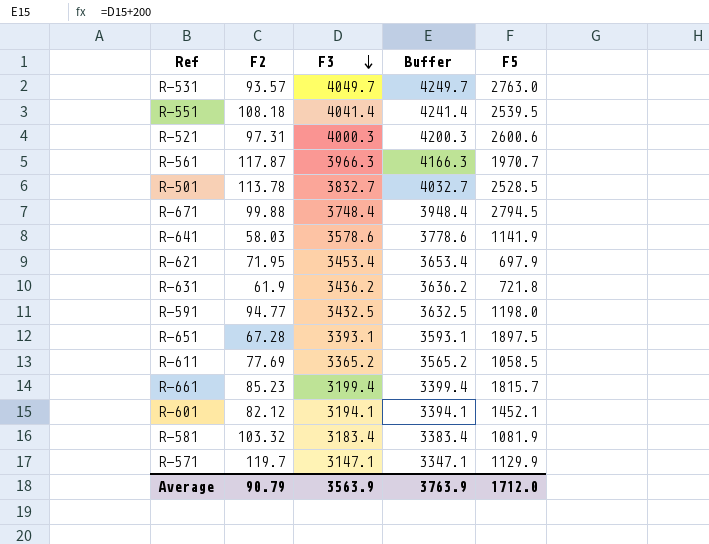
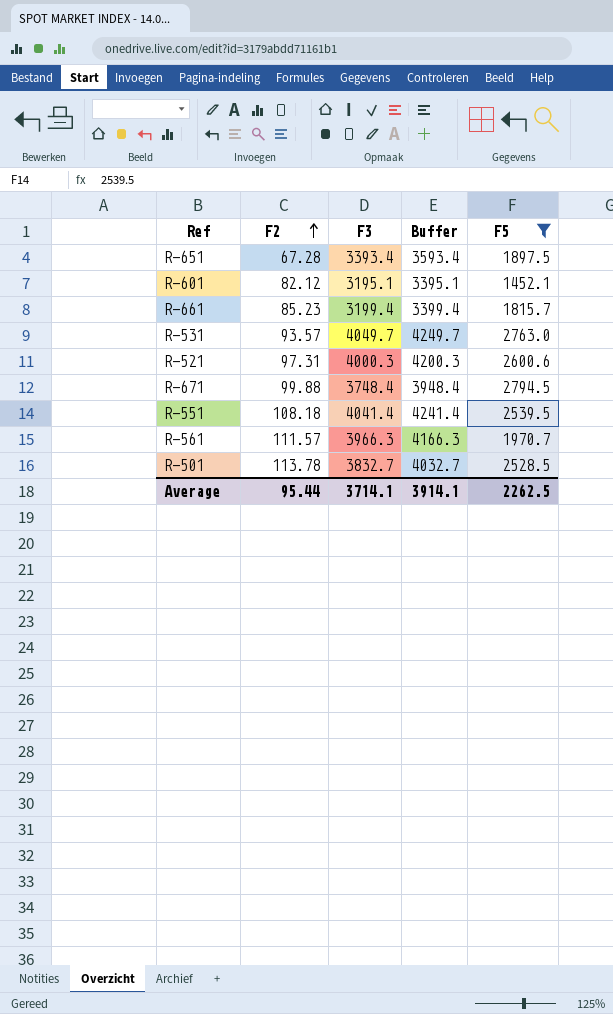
filter: none -> F5 >= 1452.1
row order: F3 descending -> F2 ascending
R-651 | F3: 3393.1 -> 3393.4
R-651 | Buffer: 3593.1 -> 3593.4
R-601 | F3: 3194.1 -> 3195.1
R-601 | Buffer: 3394.1 -> 3395.1
R-561 | F2: 117.87 -> 111.57
Average | F2: 90.79 -> 95.44
Average | F3: 3563.9 -> 3714.1
Average | Buffer: 3763.9 -> 3914.1
Average | F5: 1712.0 -> 2262.5

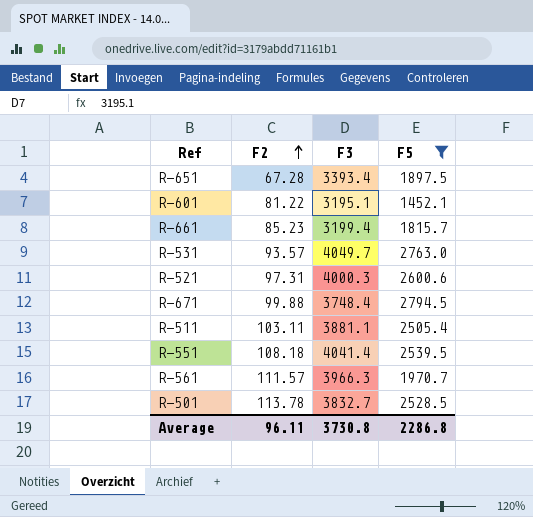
column Buffer | formula: [F3] + 200 -> none
R-601 | F2: 82.12 -> 81.22
row R-511: none -> 103.11 | 3881.1 | 2505.4
Average | F2: 95.44 -> 96.11
Average | F3: 3714.1 -> 3730.8
Average | F5: 2262.5 -> 2286.8

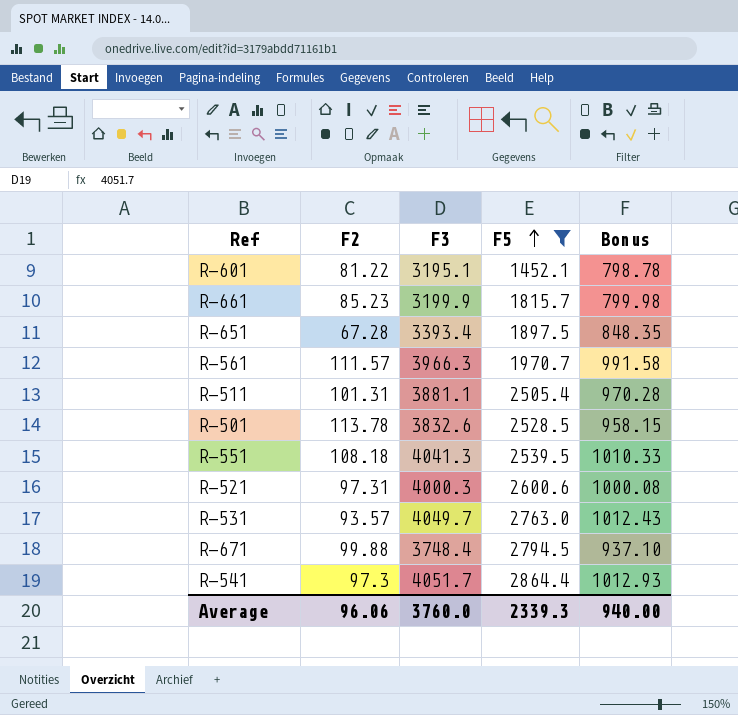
row order: F2 ascending -> F5 ascending
column Bonus | formula: none -> [F3] * 0.25
R-661 | F3: 3199.4 -> 3199.9
R-511 | F2: 103.11 -> 101.31
R-501 | F3: 3832.7 -> 3832.6
R-551 | F3: 4041.4 -> 4041.3
row R-541: none -> 97.3 | 4051.7 | 2864.4 | 1012.93
Average | F2: 96.11 -> 96.06
Average | F3: 3730.8 -> 3760.0
Average | F5: 2286.8 -> 2339.3

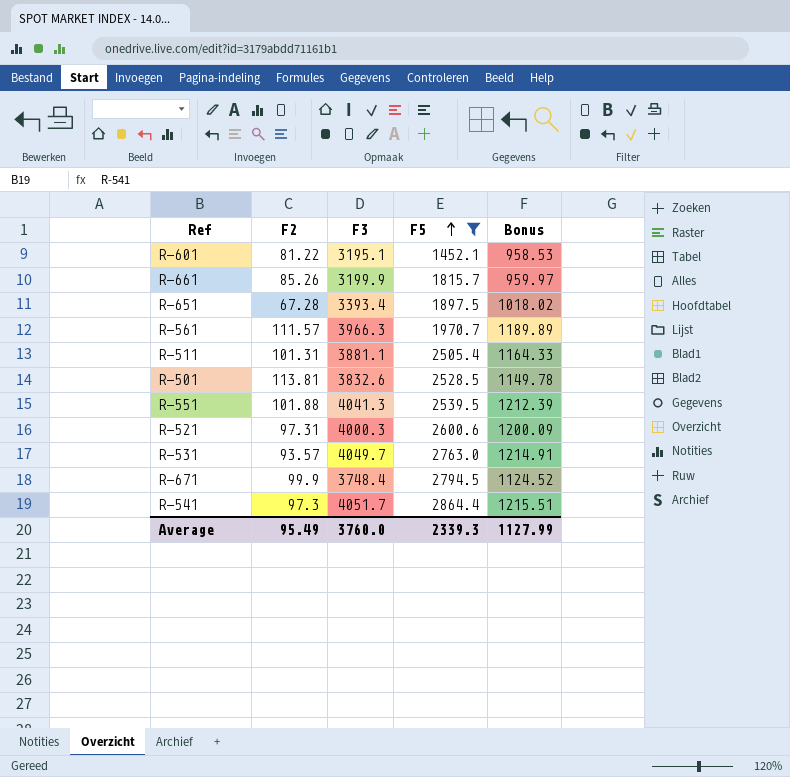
column Bonus | formula: [F3] * 0.25 -> [F3] * 0.3
R-661 | F2: 85.23 -> 85.26
R-501 | F2: 113.78 -> 113.81
R-551 | F2: 108.18 -> 101.88
R-671 | F2: 99.88 -> 99.9
Average | F2: 96.06 -> 95.49
Average | Bonus: 940.00 -> 1127.99

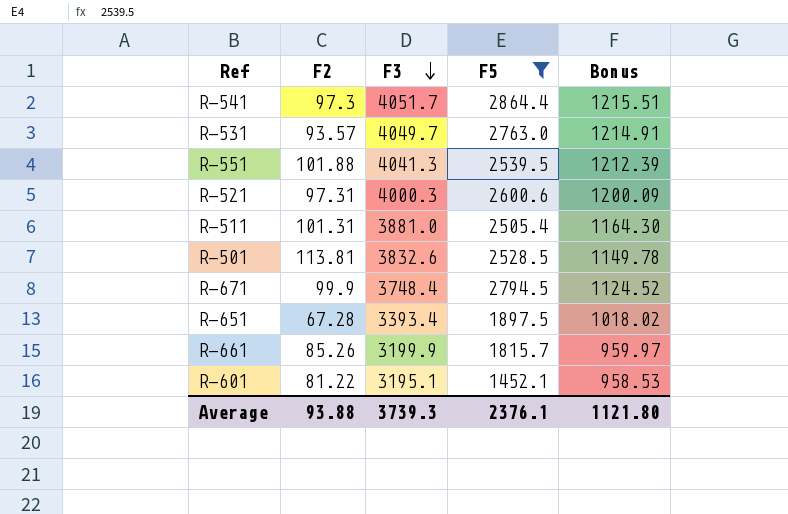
row order: F5 ascending -> F3 descending
row R-561: 111.57 | 3966.3 | 1970.7 | 1189.89 -> none
R-511 | F3: 3881.1 -> 3881.0
R-511 | Bonus: 1164.33 -> 1164.30
Average | F2: 95.49 -> 93.88
Average | F3: 3760.0 -> 3739.3
Average | F5: 2339.3 -> 2376.1
Average | Bonus: 1127.99 -> 1121.80

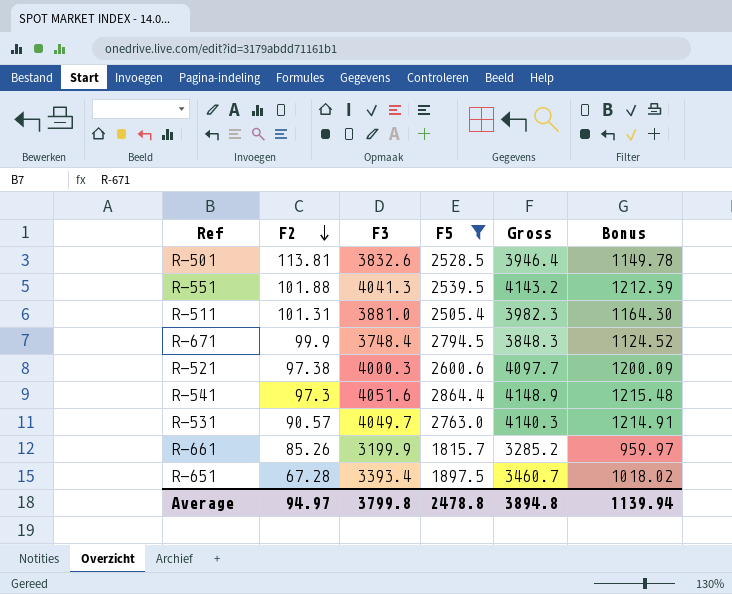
row order: F3 descending -> F2 descending
column Gross | formula: none -> [F2] + [F3]
row R-601: 81.22 | 3195.1 | 1452.1 | 958.53 -> none
R-521 | F2: 97.31 -> 97.38
R-541 | F3: 4051.7 -> 4051.6
R-541 | Bonus: 1215.51 -> 1215.48
R-531 | F2: 93.57 -> 90.57
Average | F2: 93.88 -> 94.97
Average | F3: 3739.3 -> 3799.8
Average | F5: 2376.1 -> 2478.8
Average | Bonus: 1121.80 -> 1139.94

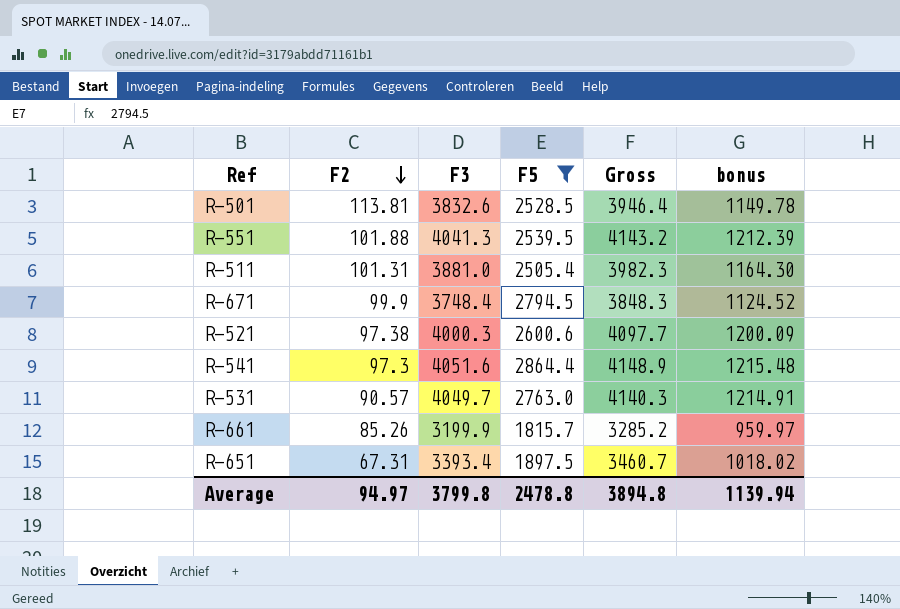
column name: Bonus -> bonus
R-651 | F2: 67.28 -> 67.31

